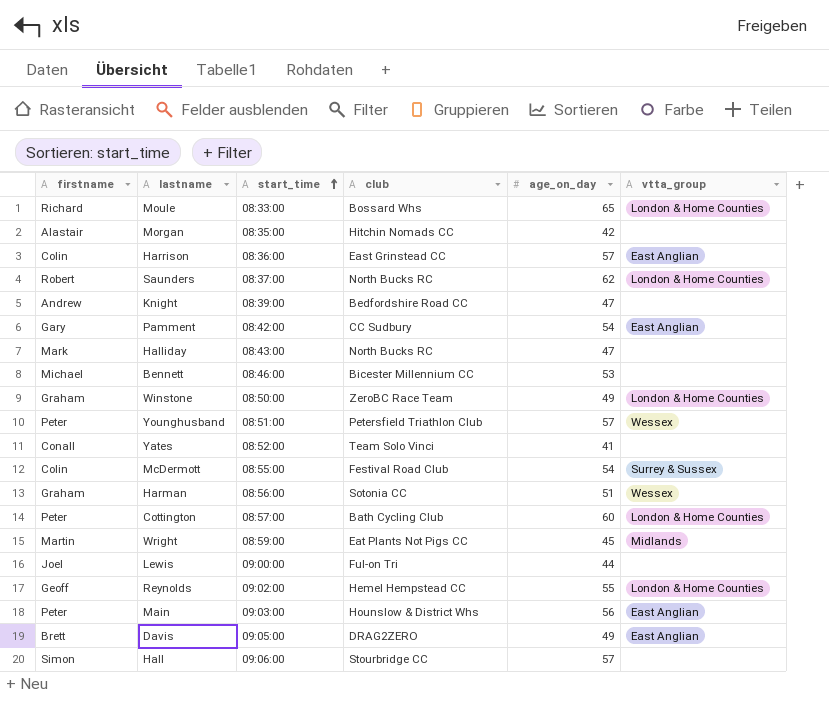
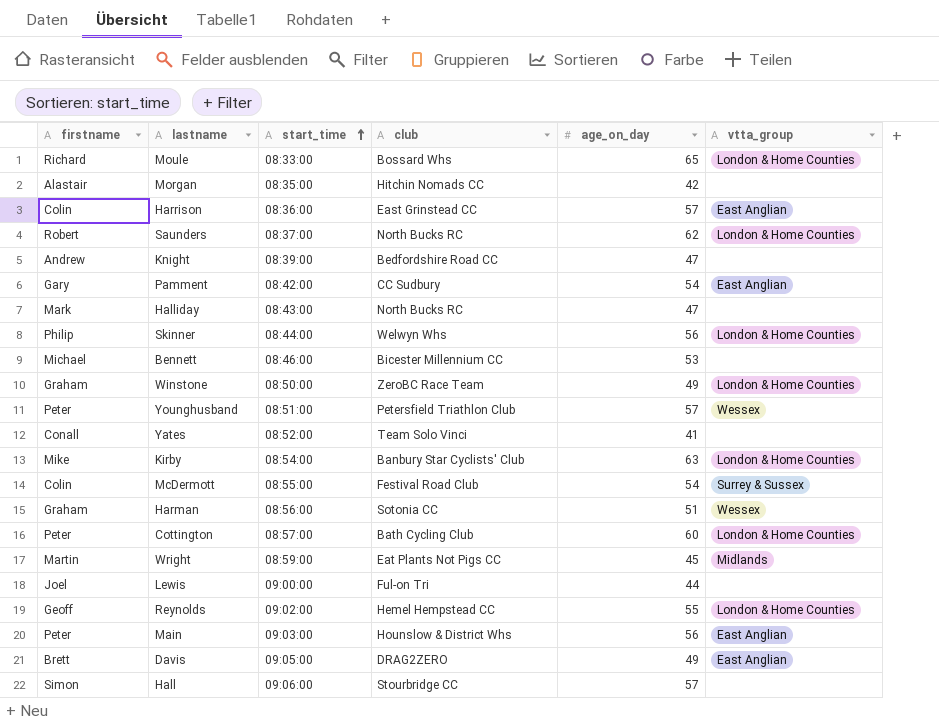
row Skinner: none -> Philip | 08:44:00 | Welwyn Whs | 56 | London & Home Counties
row Kirby: none -> Mike | 08:54:00 | Banbury Star Cyclists' Club | 63 | London & Home Counties

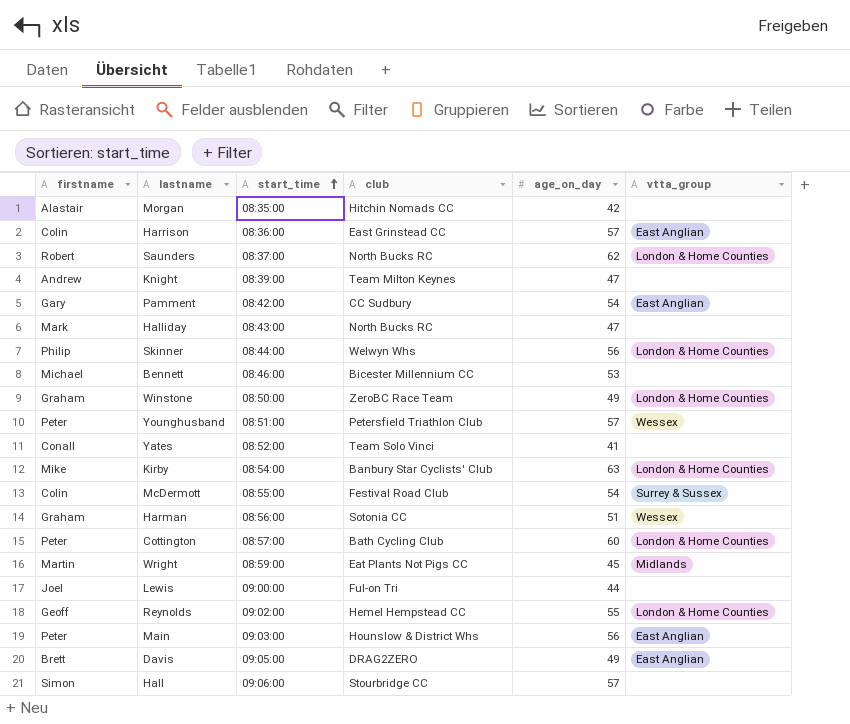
row Moule: Richard | 08:33:00 | Bossard Whs | 65 | London & Home Counties -> none
Knight | club: Bedfordshire Road CC -> Team Milton Keynes

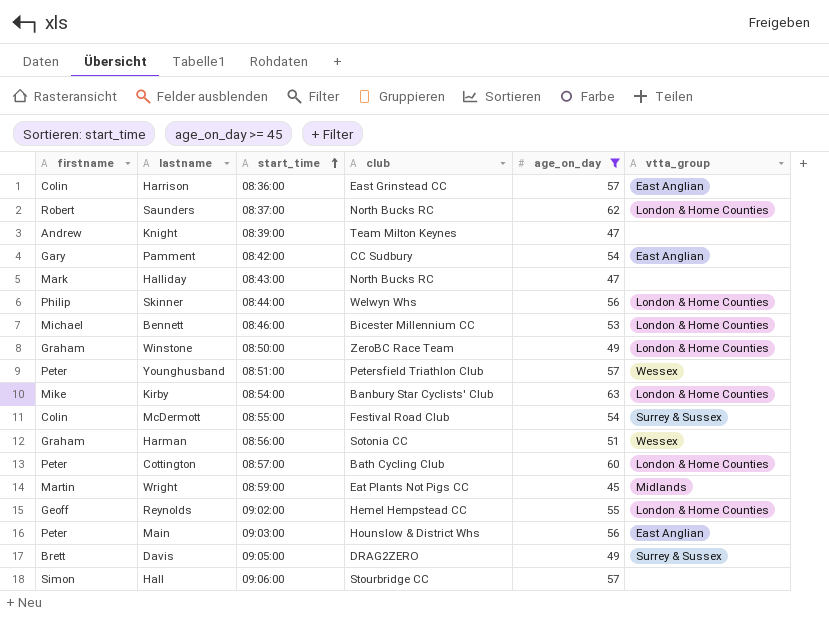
filter: none -> age_on_day >= 45
Bennett | vtta_group: none -> London & Home Counties
Davis | vtta_group: East Anglian -> Surrey & Sussex

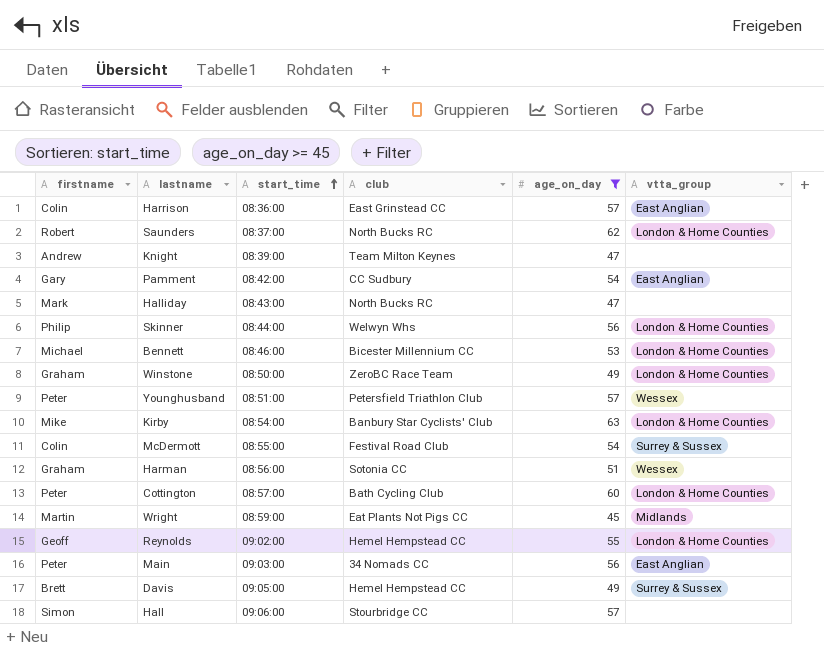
Main | club: Hounslow & District Whs -> 34 Nomads CC
Davis | club: DRAG2ZERO -> Hemel Hempstead CC

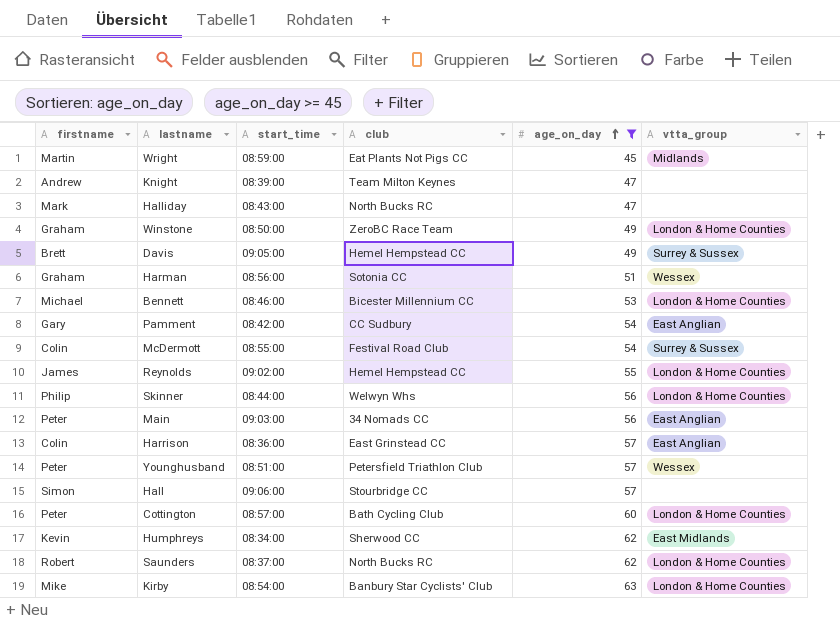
row order: start_time ascending -> age_on_day ascending
Reynolds | firstname: Geoff -> James
row Humphreys: none -> Kevin | 08:34:00 | Sherwood CC | 62 | East Midlands

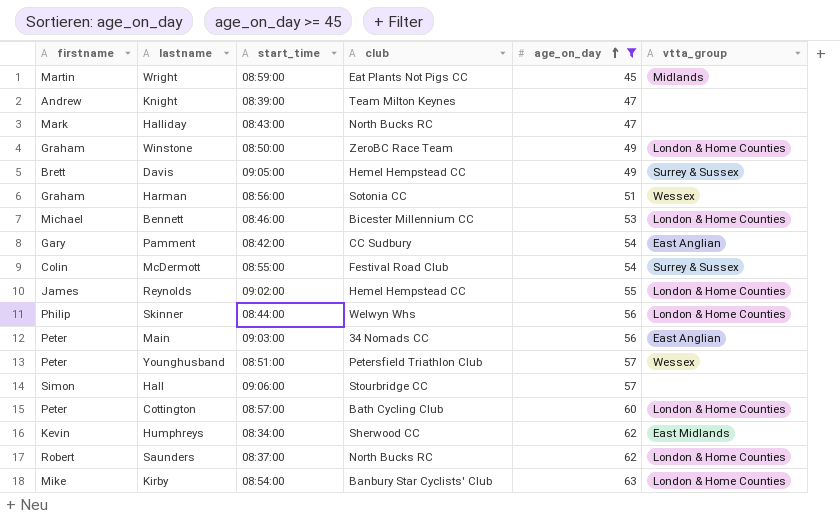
row Harrison: Colin | 08:36:00 | East Grinstead CC | 57 | East Anglian -> none

